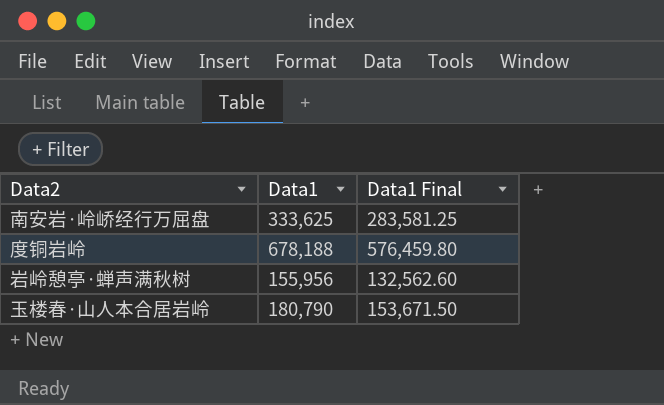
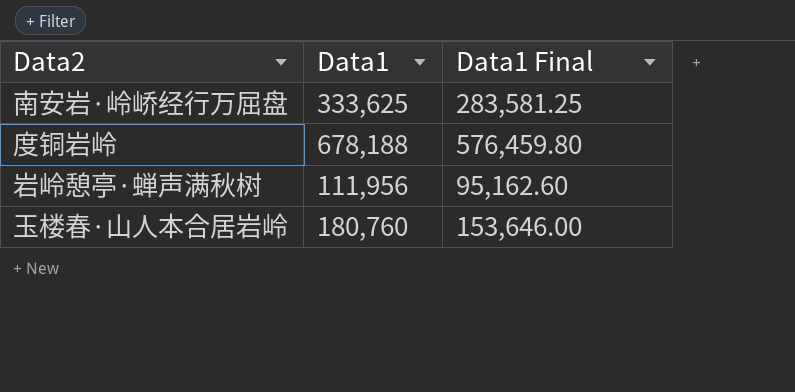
岩岭憩亭·蝉声满秋树 | Data1: 155,956 -> 111,956
岩岭憩亭·蝉声满秋树 | Data1 Final: 132,562.60 -> 95,162.60
玉楼春·山人本合居岩岭 | Data1: 180,790 -> 180,760
玉楼春·山人本合居岩岭 | Data1 Final: 153,671.50 -> 153,646.00

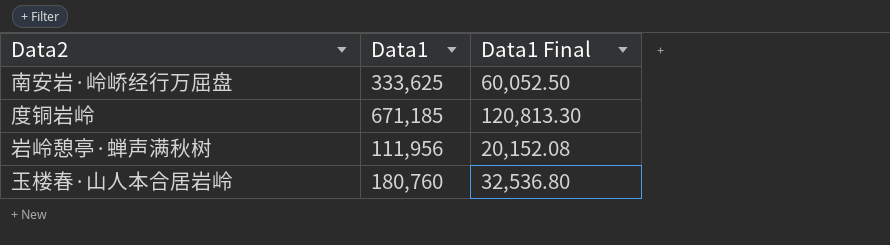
column Data1 Final | formula: [Data1] * 0.85 -> [Data1] * 0.18
度铜岩岭 | Data1: 678,188 -> 671,185

